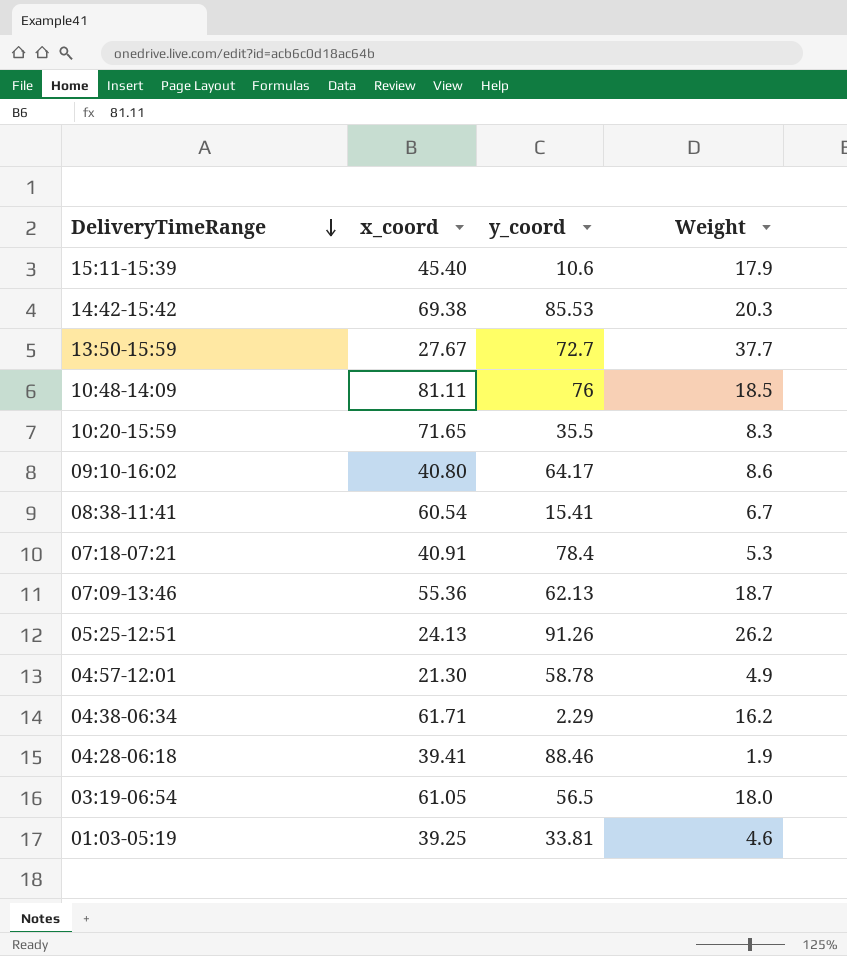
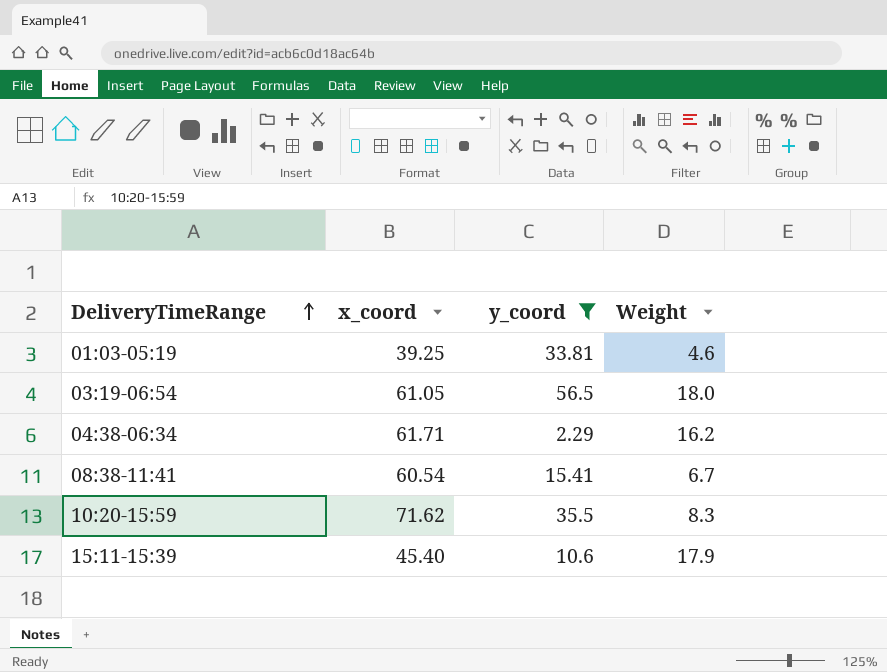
filter: none -> y_coord <= 56.5
row order: DeliveryTimeRange descending -> DeliveryTimeRange ascending
10:20-15:59 | x_coord: 71.65 -> 71.62

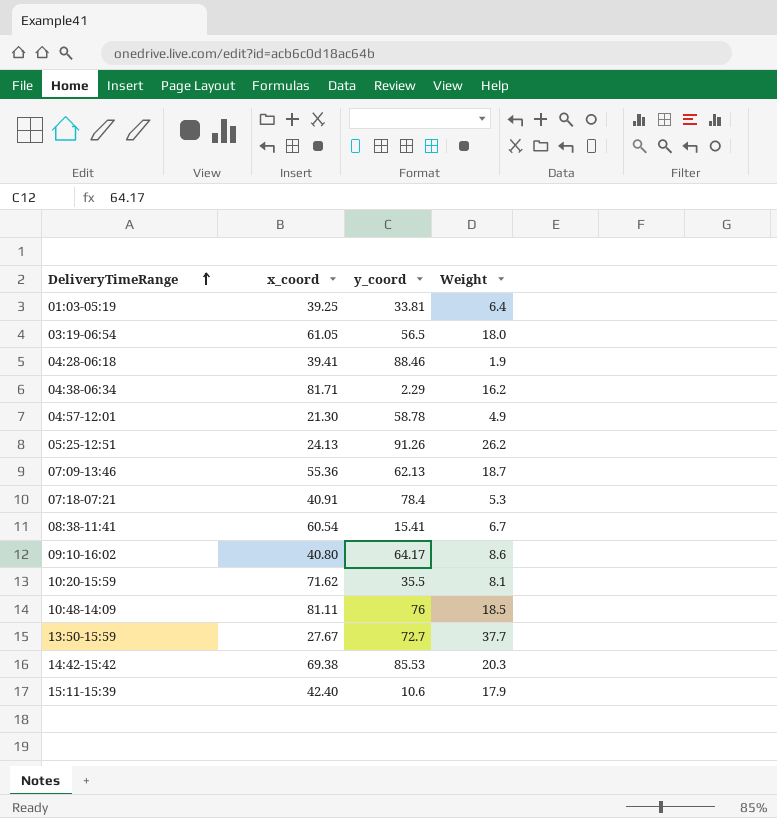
filter: y_coord <= 56.5 -> none
01:03-05:19 | Weight: 4.6 -> 6.4
04:38-06:34 | x_coord: 61.71 -> 81.71
10:20-15:59 | Weight: 8.3 -> 8.1
15:11-15:39 | x_coord: 45.40 -> 42.40

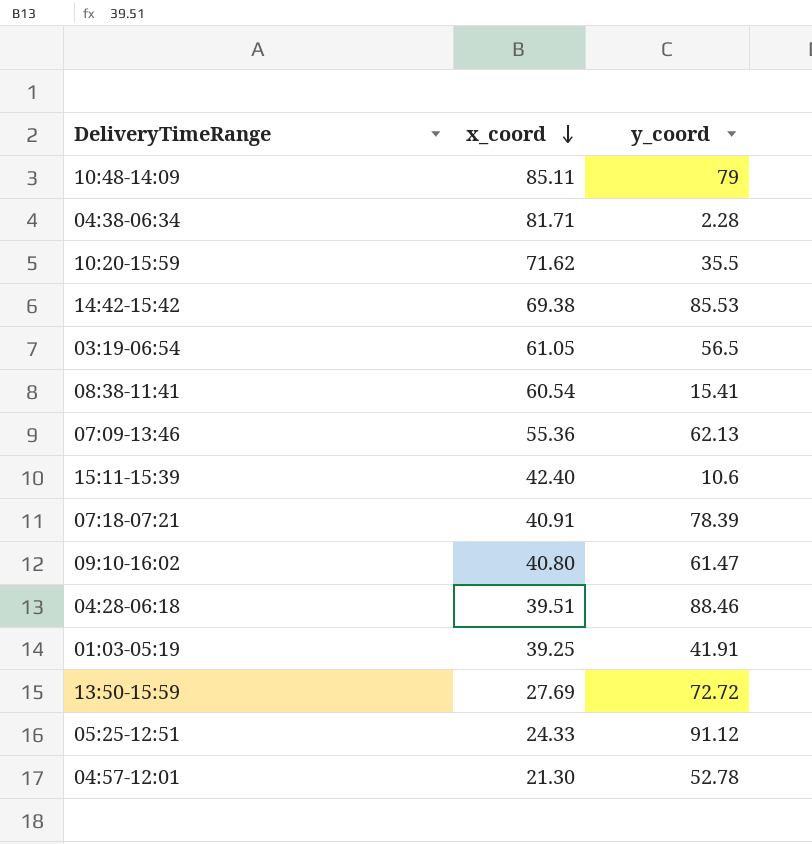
row order: DeliveryTimeRange ascending -> x_coord descending
column Weight | position: 4 -> none
10:48-14:09 | x_coord: 81.11 -> 85.11
10:48-14:09 | y_coord: 76 -> 79
04:38-06:34 | y_coord: 2.29 -> 2.28
07:18-07:21 | y_coord: 78.4 -> 78.39
09:10-16:02 | y_coord: 64.17 -> 61.47
04:28-06:18 | x_coord: 39.41 -> 39.51
01:03-05:19 | y_coord: 33.81 -> 41.91
13:50-15:59 | x_coord: 27.67 -> 27.69
13:50-15:59 | y_coord: 72.7 -> 72.72
05:25-12:51 | x_coord: 24.13 -> 24.33
05:25-12:51 | y_coord: 91.26 -> 91.12
04:57-12:01 | y_coord: 58.78 -> 52.78

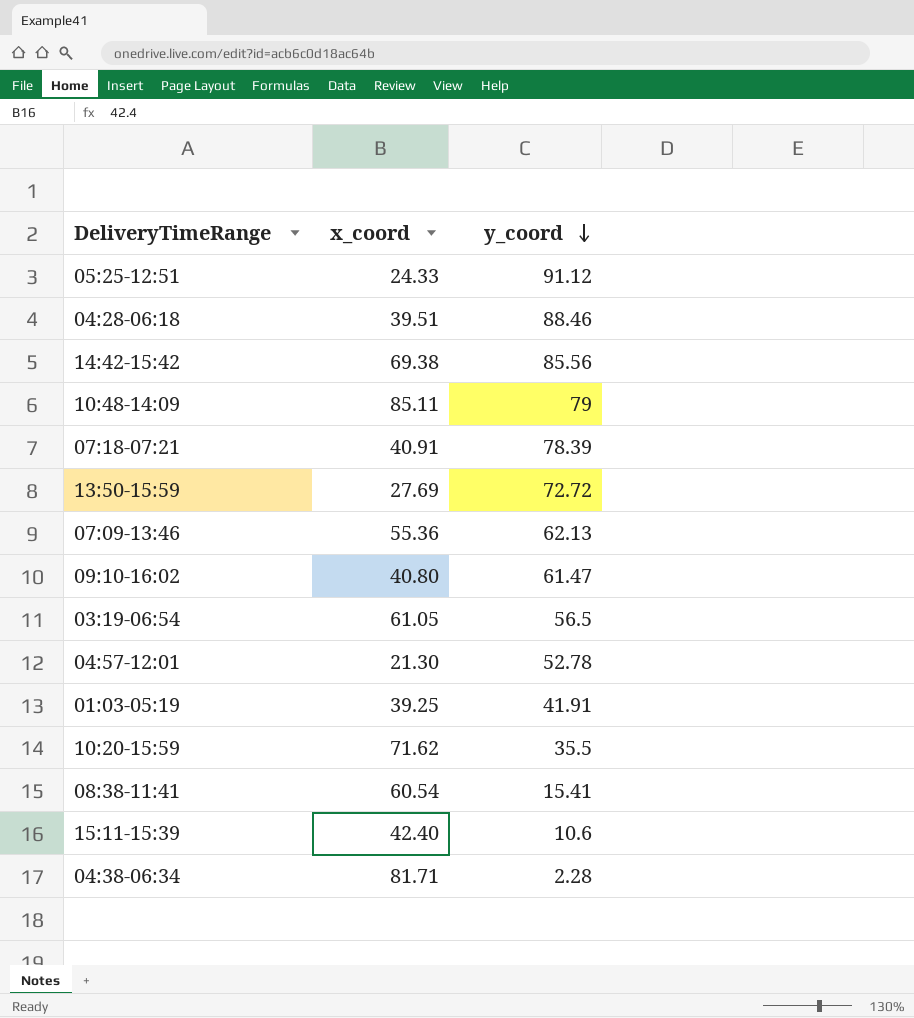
row order: x_coord descending -> y_coord descending
14:42-15:42 | y_coord: 85.53 -> 85.56

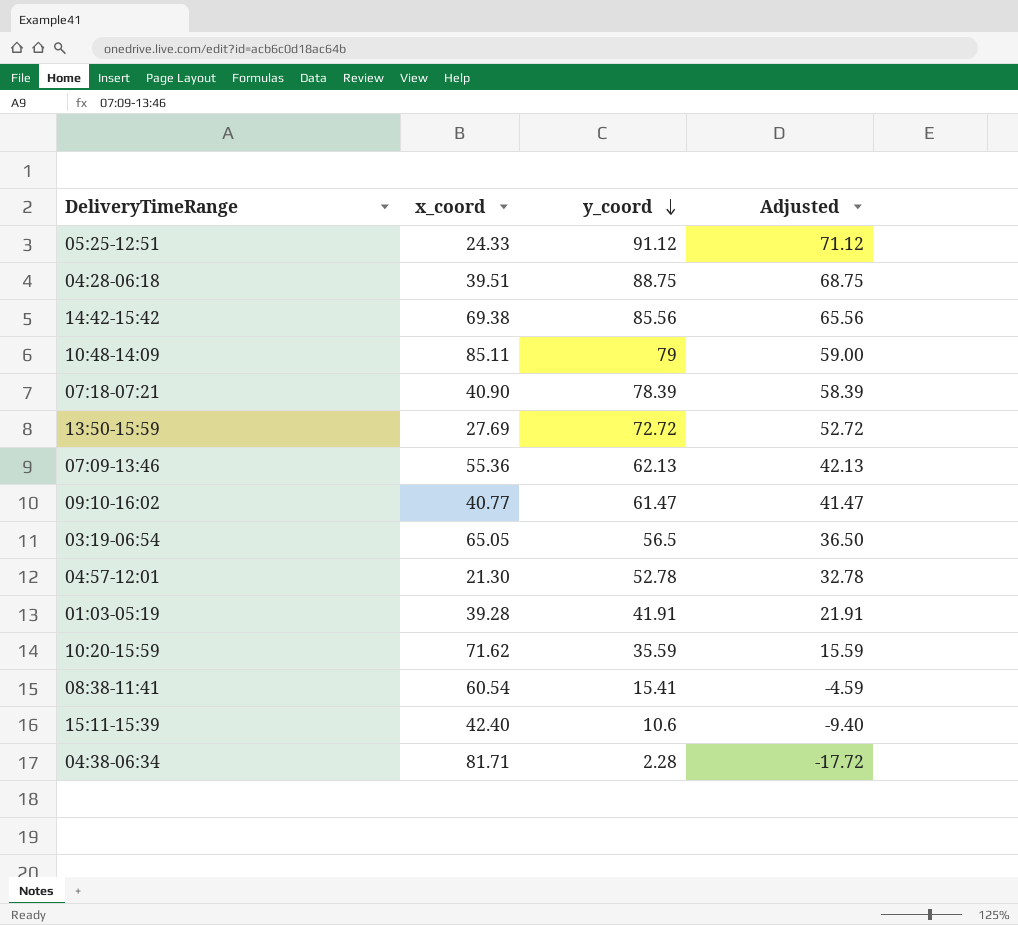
column Adjusted | formula: none -> [y_coord] - 20
04:28-06:18 | y_coord: 88.46 -> 88.75
07:18-07:21 | x_coord: 40.91 -> 40.90
09:10-16:02 | x_coord: 40.80 -> 40.77
03:19-06:54 | x_coord: 61.05 -> 65.05
01:03-05:19 | x_coord: 39.25 -> 39.28
10:20-15:59 | y_coord: 35.5 -> 35.59

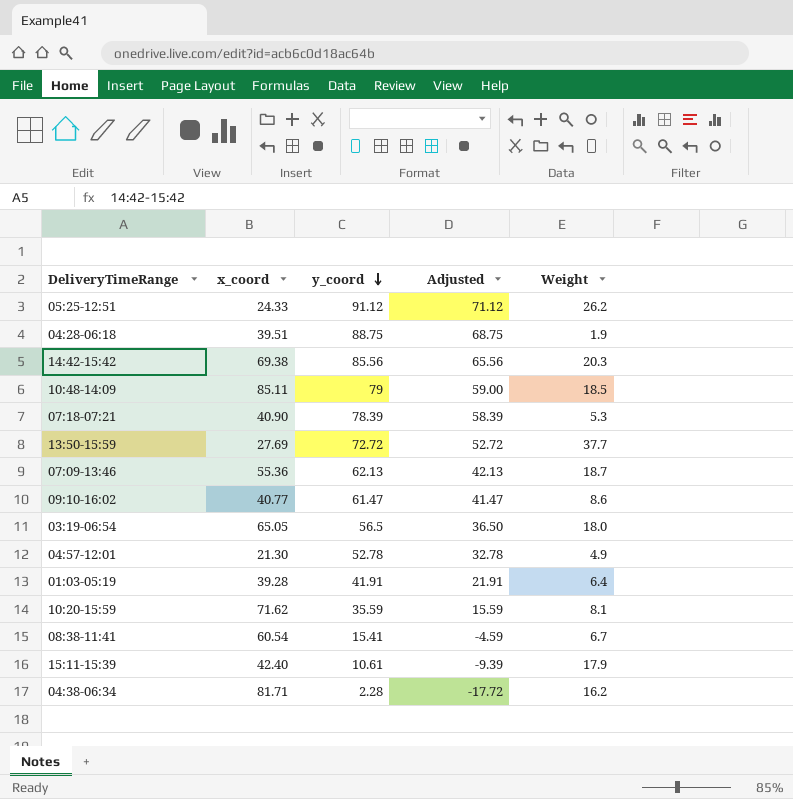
column Weight | position: none -> 5
15:11-15:39 | y_coord: 10.6 -> 10.61
15:11-15:39 | Adjusted: -9.40 -> -9.39

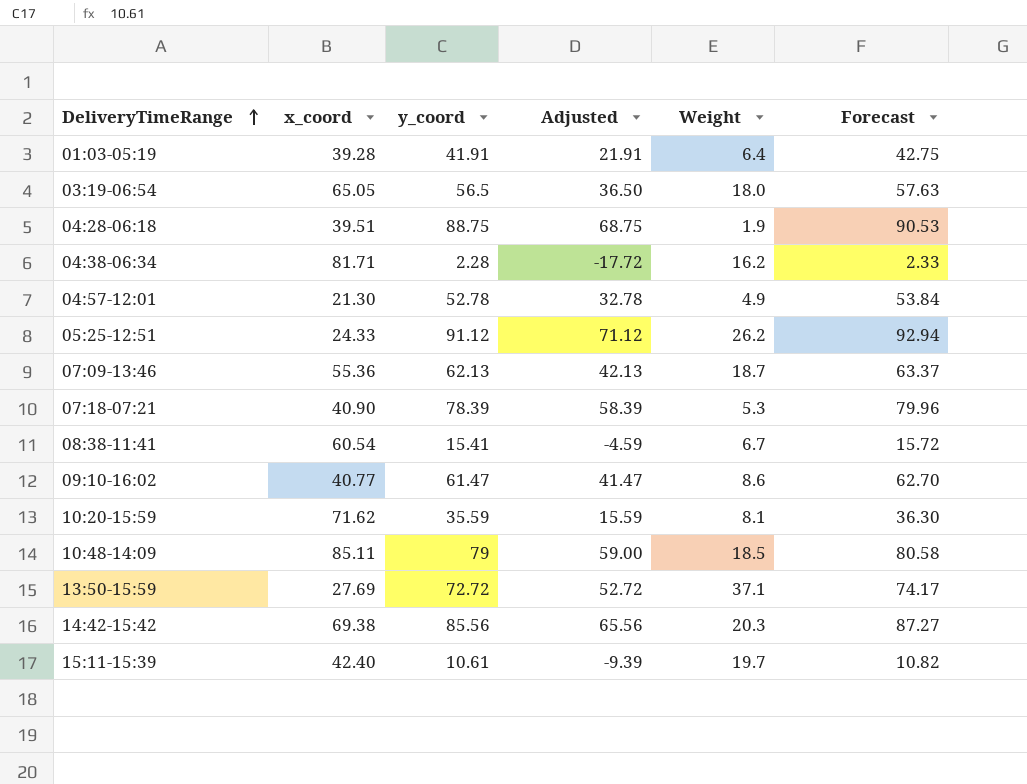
row order: y_coord descending -> DeliveryTimeRange ascending
column Forecast | formula: none -> [y_coord] * 1.02
13:50-15:59 | Weight: 37.7 -> 37.1
15:11-15:39 | Weight: 17.9 -> 19.7

